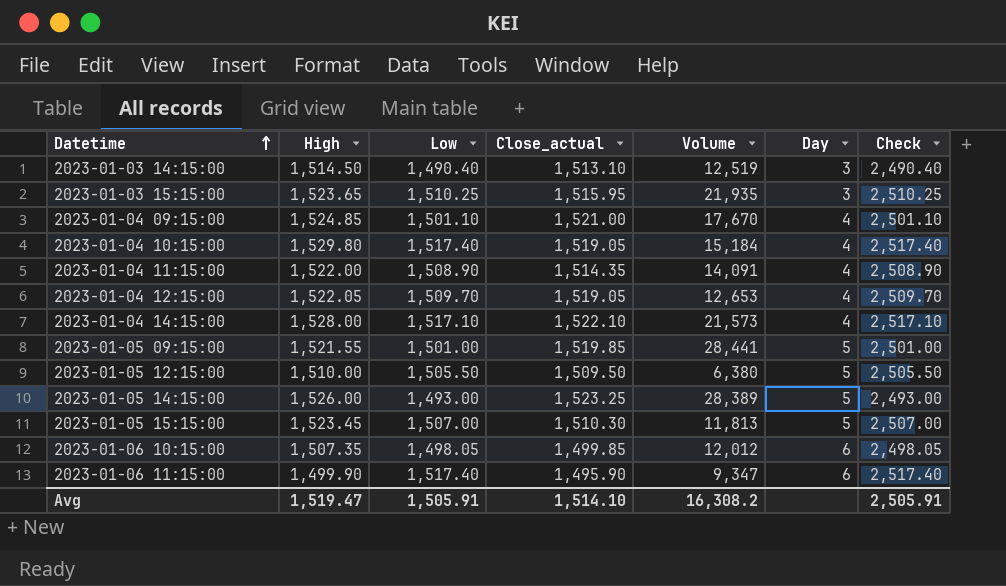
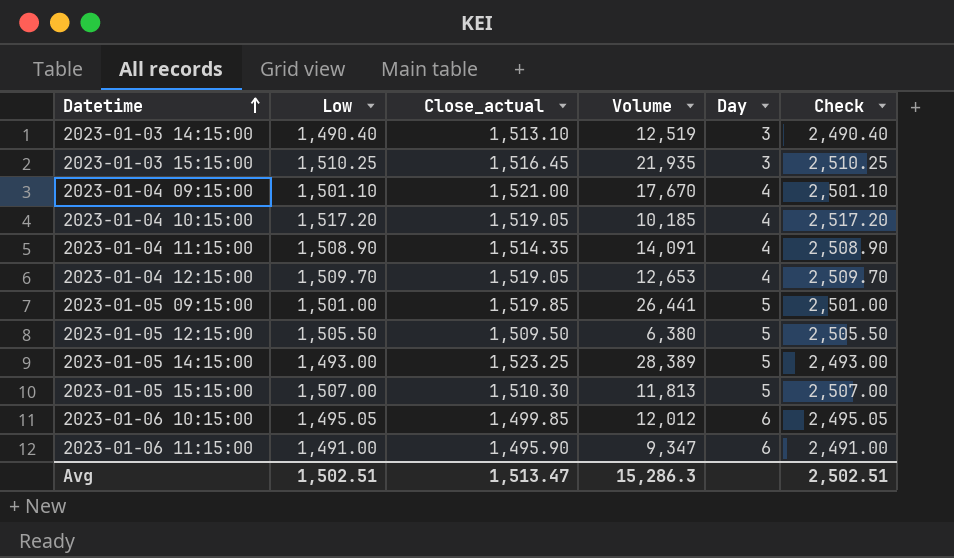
column High | position: 2 -> none
row 2023-01-04 14:15:00: 1,528.00 | 1,517.10 | 1,522.10 | 21,573 | 4 | 2,517.10 -> none
2023-01-03 15:15:00 | Close_actual: 1,515.95 -> 1,516.45
2023-01-04 10:15:00 | Low: 1,517.40 -> 1,517.20
2023-01-04 10:15:00 | Volume: 15,184 -> 10,185
2023-01-04 10:15:00 | Check: 2,517.40 -> 2,517.20
2023-01-05 09:15:00 | Volume: 28,441 -> 26,441
2023-01-06 10:15:00 | Low: 1,498.05 -> 1,495.05
2023-01-06 10:15:00 | Check: 2,498.05 -> 2,495.05
2023-01-06 11:15:00 | Low: 1,517.40 -> 1,491.00
2023-01-06 11:15:00 | Check: 2,517.40 -> 2,491.00
Avg | Low: 1,505.91 -> 1,502.51
Avg | Close_actual: 1,514.10 -> 1,513.47
Avg | Volume: 16,308.2 -> 15,286.3
Avg | Check: 2,505.91 -> 2,502.51

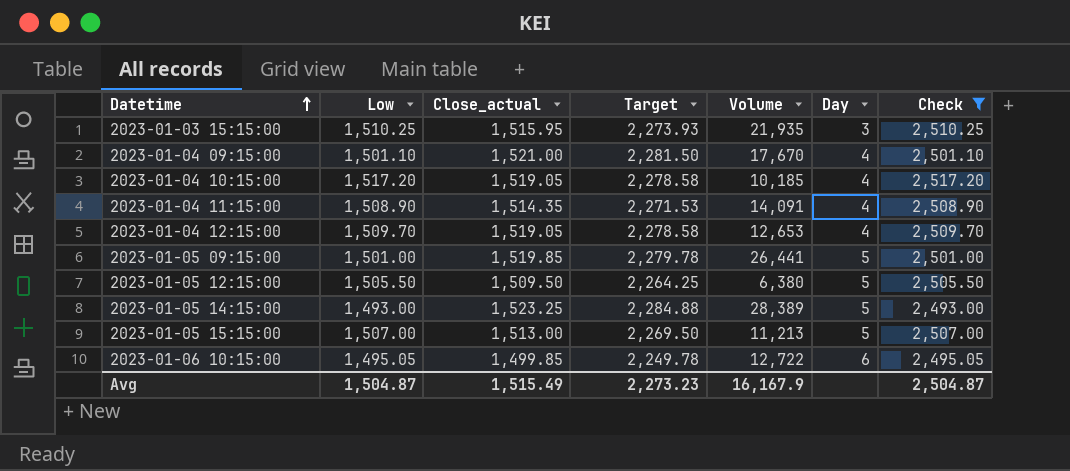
filter: none -> Check >= 2,493.00
column Target | formula: none -> [Close_actual] * 1.5
2023-01-03 15:15:00 | Close_actual: 1,516.45 -> 1,515.95
2023-01-05 15:15:00 | Close_actual: 1,510.30 -> 1,513.00
2023-01-05 15:15:00 | Volume: 11,813 -> 11,213
2023-01-06 10:15:00 | Volume: 12,012 -> 12,722
Avg | Low: 1,502.51 -> 1,504.87
Avg | Close_actual: 1,513.47 -> 1,515.49
Avg | Volume: 15,286.3 -> 16,167.9
Avg | Check: 2,502.51 -> 2,504.87

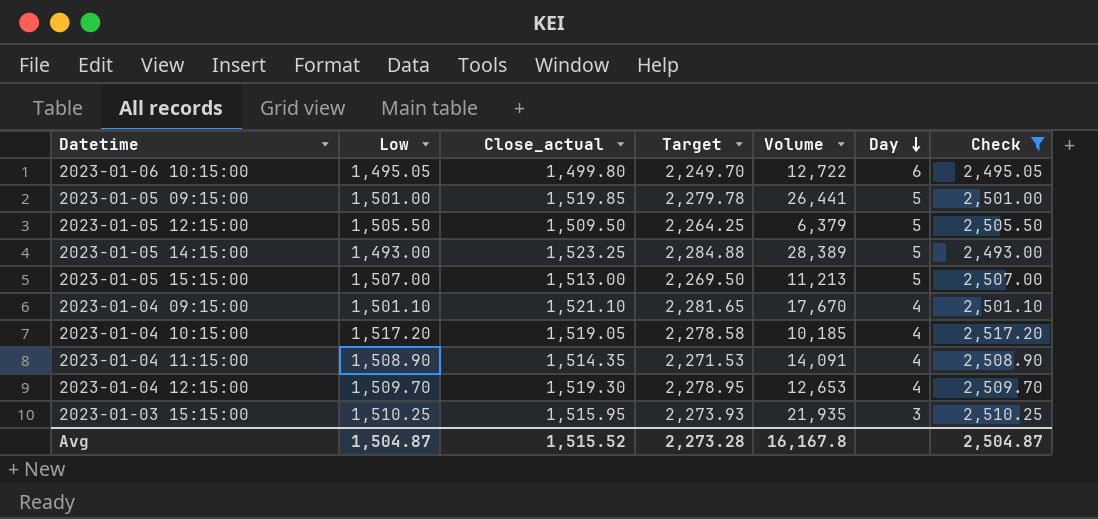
row order: Datetime ascending -> Day descending
2023-01-06 10:15:00 | Close_actual: 1,499.85 -> 1,499.80
2023-01-06 10:15:00 | Target: 2,249.78 -> 2,249.70
2023-01-05 12:15:00 | Volume: 6,380 -> 6,379
2023-01-04 09:15:00 | Close_actual: 1,521.00 -> 1,521.10
2023-01-04 09:15:00 | Target: 2,281.50 -> 2,281.65
2023-01-04 12:15:00 | Close_actual: 1,519.05 -> 1,519.30
2023-01-04 12:15:00 | Target: 2,278.58 -> 2,278.95
Avg | Close_actual: 1,515.49 -> 1,515.52
Avg | Target: 2,273.23 -> 2,273.28
Avg | Volume: 16,167.9 -> 16,167.8

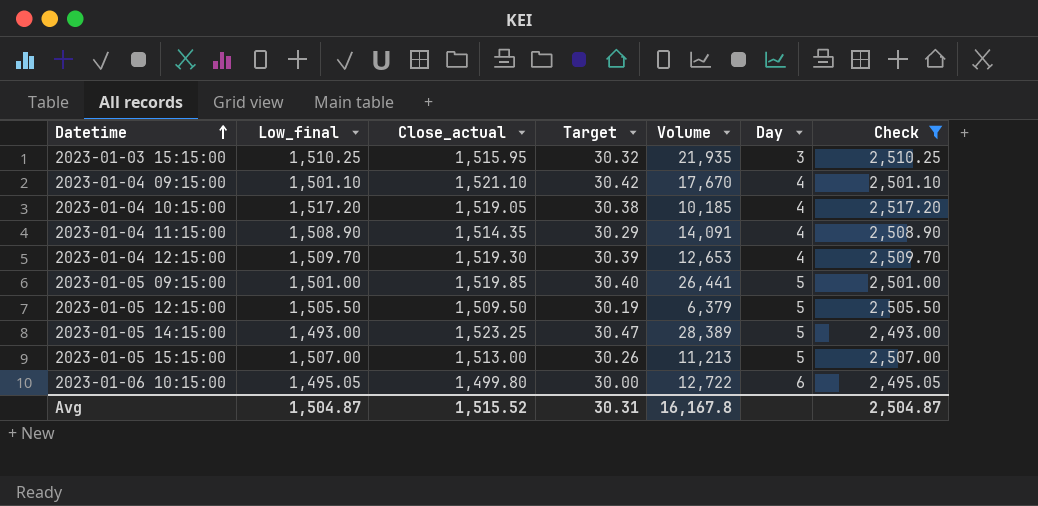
row order: Day descending -> Datetime ascending
column name: Low -> Low_final
column Target | formula: [Close_actual] * 1.5 -> [Close_actual] * 0.02
Avg | Target: 2,273.28 -> 30.31

